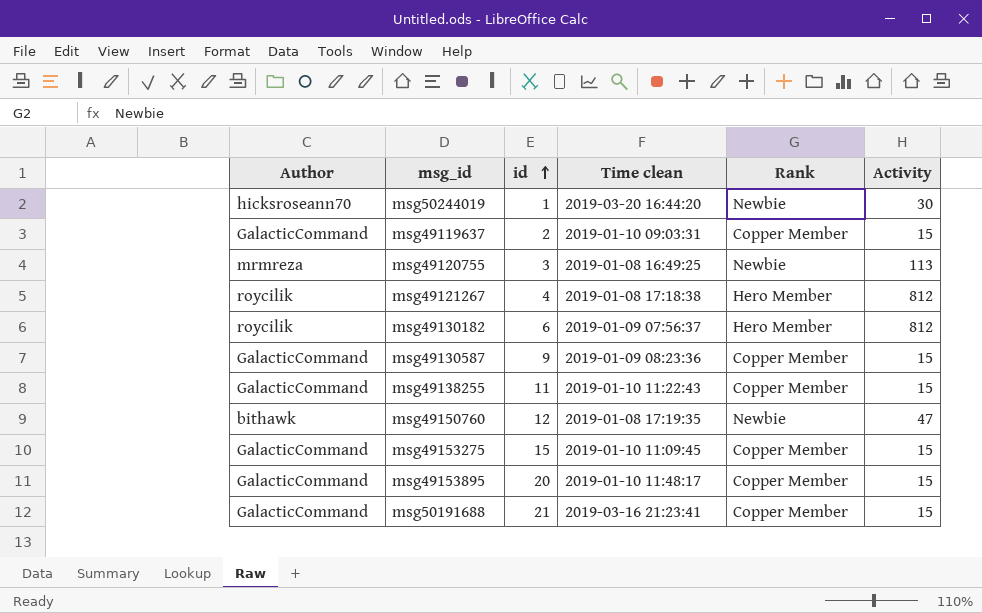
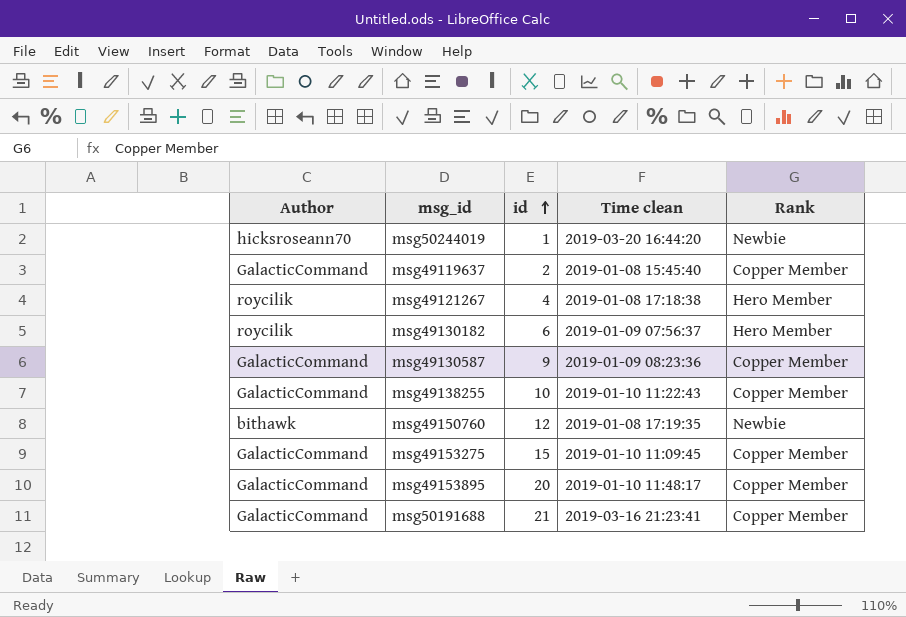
column Activity | position: 6 -> none
row msg49120755: mrmreza | 3 | 2019-01-08 16:49:25 | Newbie | 113 -> none
msg49119637 | Time clean: 2019-01-10 09:03:31 -> 2019-01-08 15:45:40
msg49138255 | id: 11 -> 10

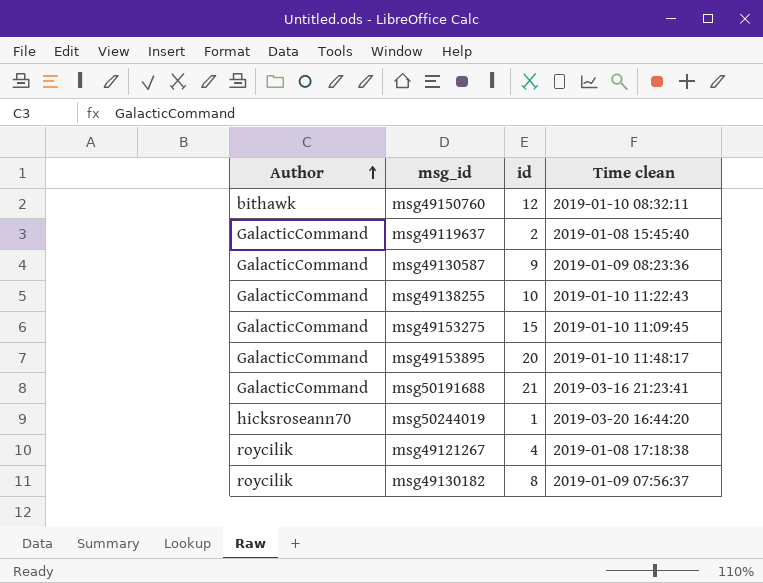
row order: id ascending -> Author ascending
column Rank | position: 5 -> none
msg49150760 | Time clean: 2019-01-08 17:19:35 -> 2019-01-10 08:32:11
msg49130182 | id: 6 -> 8

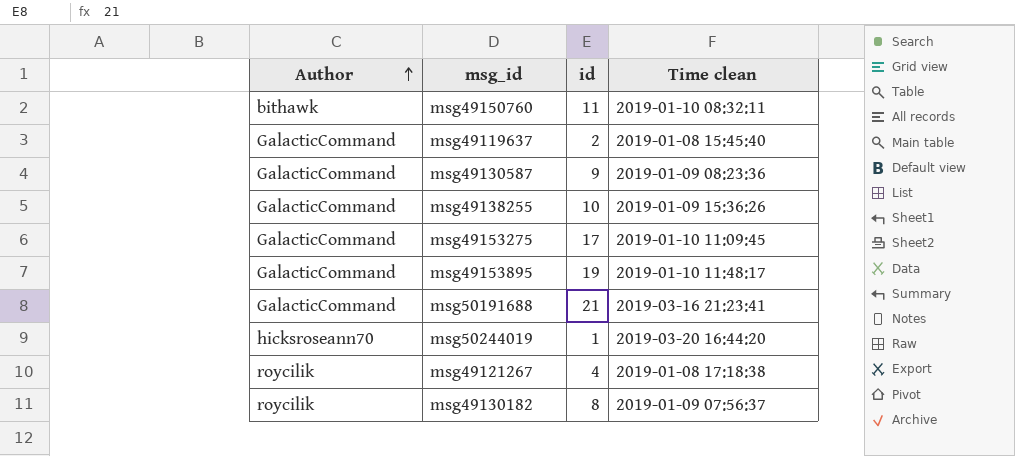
msg49150760 | id: 12 -> 11
msg49138255 | Time clean: 2019-01-10 11:22:43 -> 2019-01-09 15:36:26
msg49153275 | id: 15 -> 17
msg49153895 | id: 20 -> 19

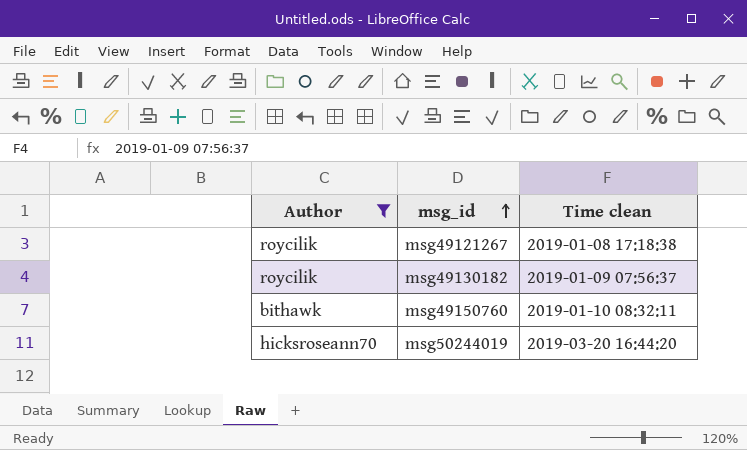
filter: none -> Author != GalacticCommand
row order: Author ascending -> msg_id ascending
column id | position: 3 -> none

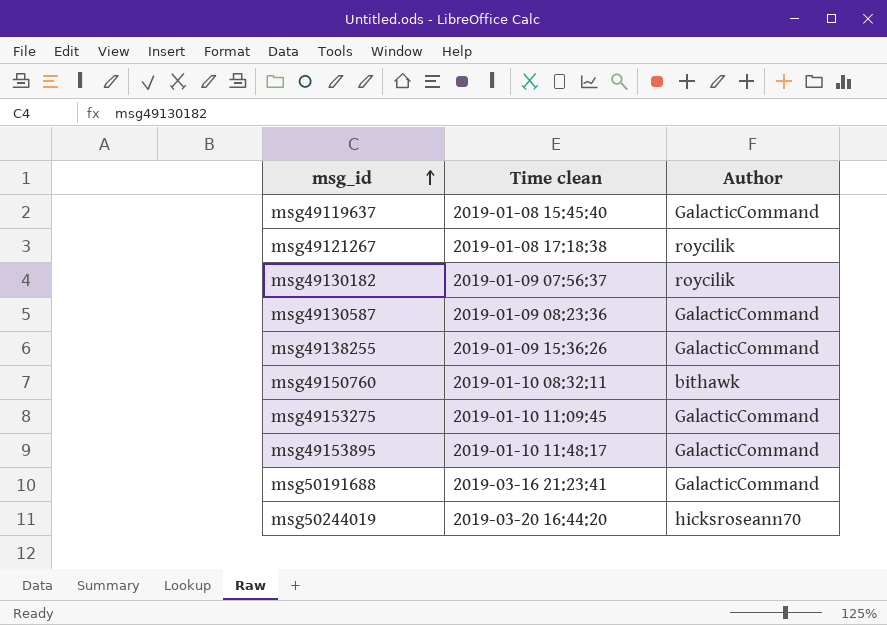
filter: Author != GalacticCommand -> none
column Author | position: 1 -> 3

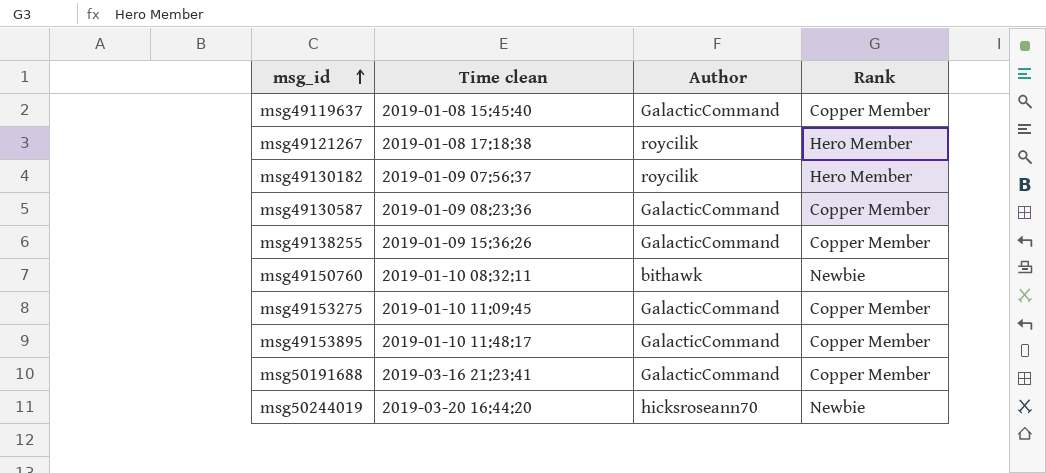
column Rank | position: none -> 4

